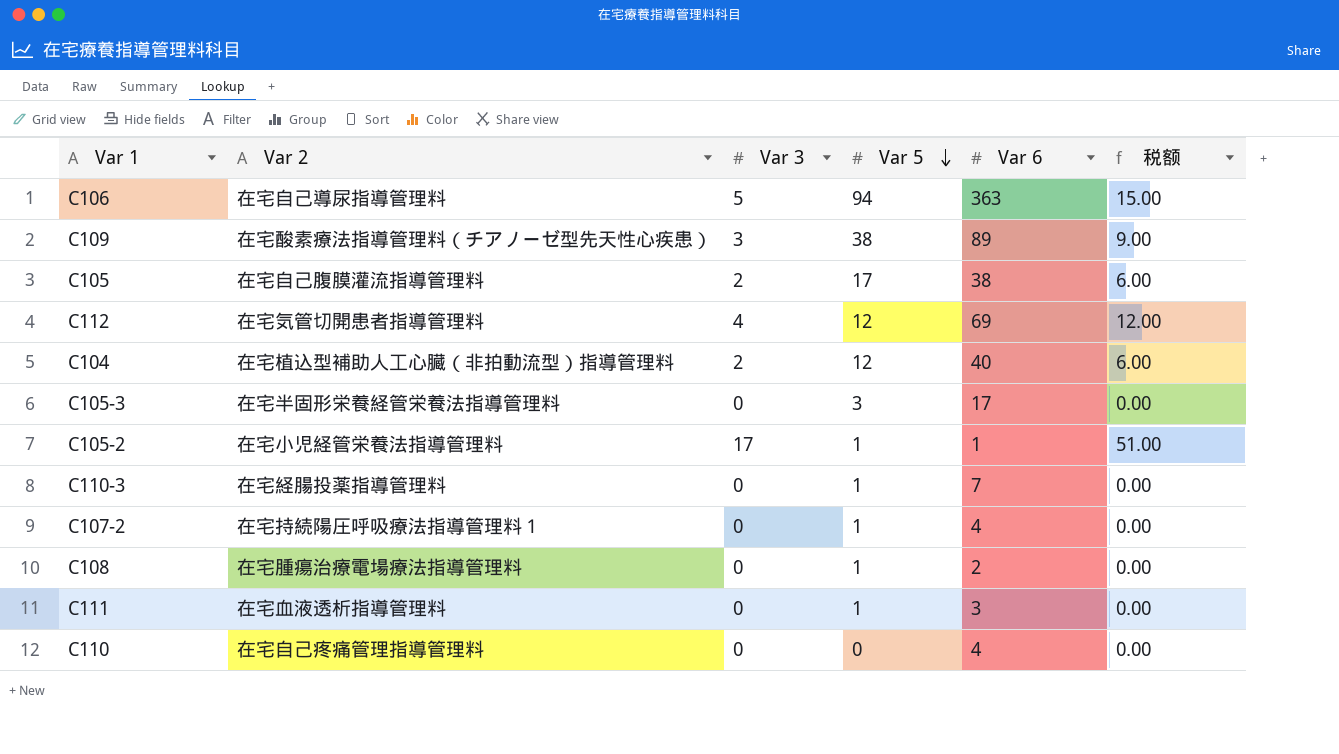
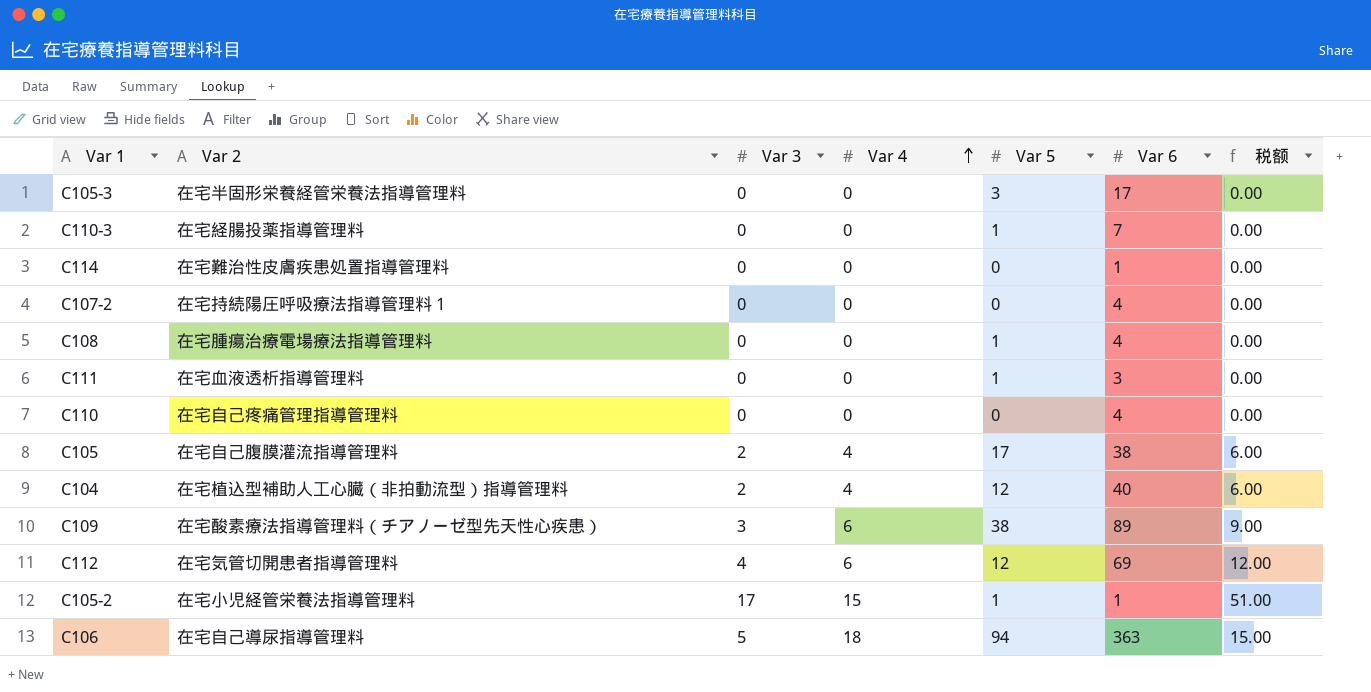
row order: Var 5 descending -> Var 4 ascending
column Var 4 | position: none -> 4
row C114: none -> 在宅難治性皮膚疾患処置指導管理料 | 0 | 0 | 0 | 1 | 0.00
C107-2 | Var 5: 1 -> 0
C108 | Var 6: 2 -> 4

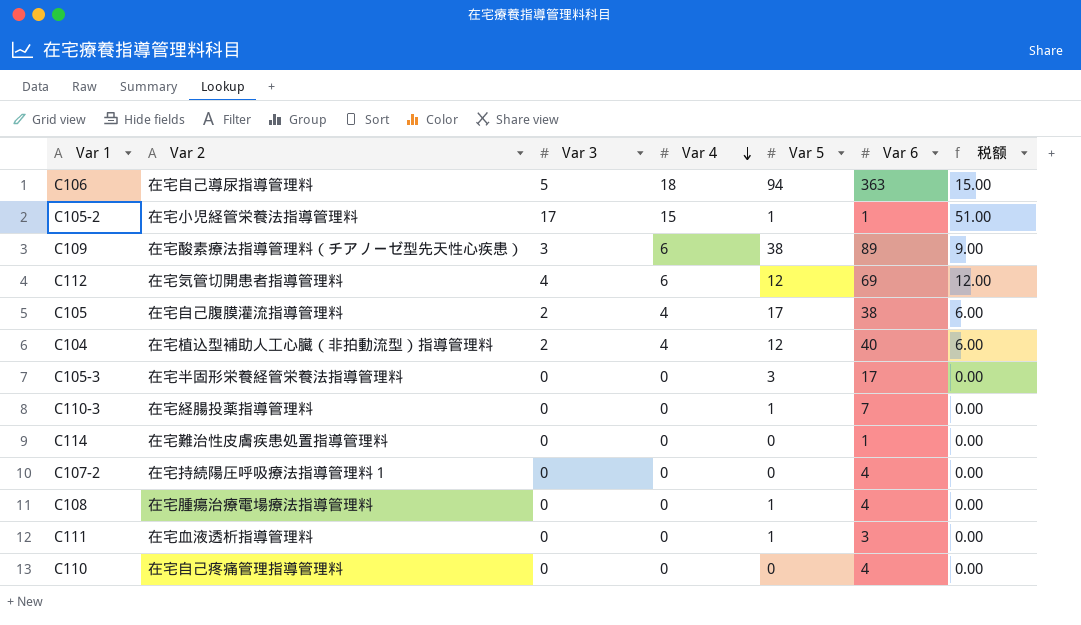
row order: Var 4 ascending -> Var 4 descending

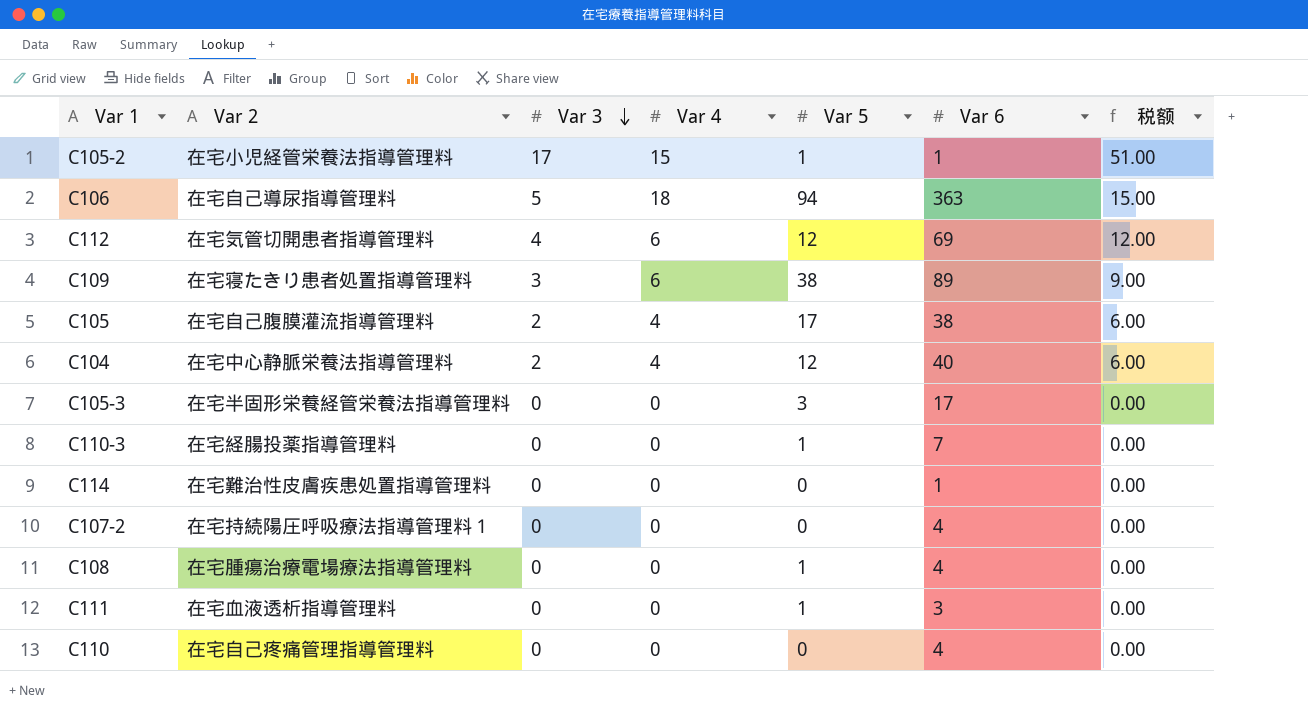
row order: Var 4 descending -> Var 3 descending
C109 | Var 2: 在宅酸素療法指導管理料（チアノーゼ型先天性心疾患） -> 在宅寝たきり患者処置指導管理料
C104 | Var 2: 在宅植込型補助人工心臓（非拍動流型）指導管理料 -> 在宅中心静脈栄養法指導管理料

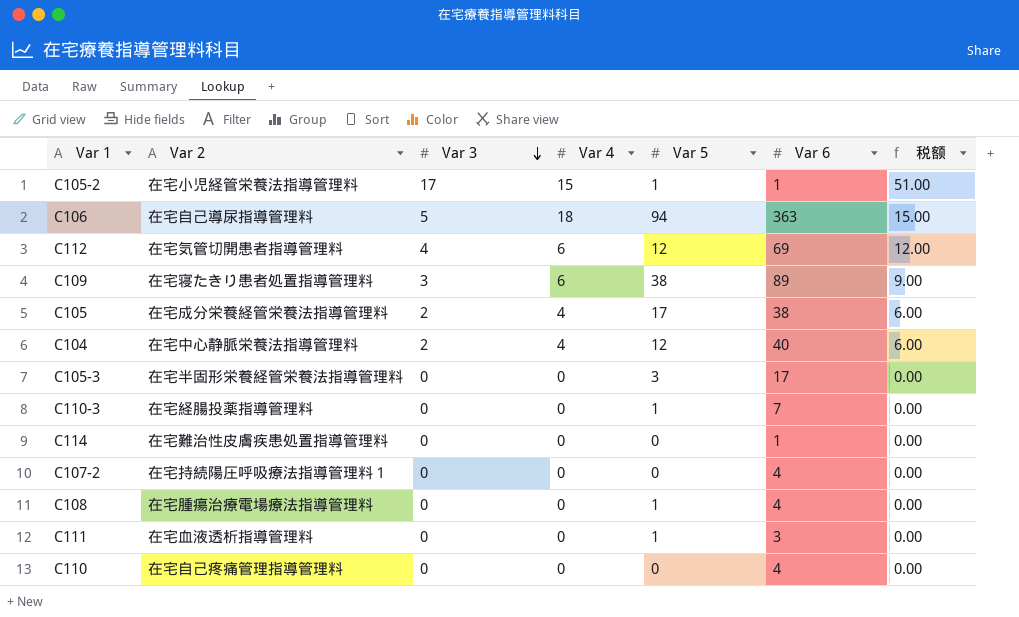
C105 | Var 2: 在宅自己腹膜灌流指導管理料 -> 在宅成分栄養経管栄養法指導管理料

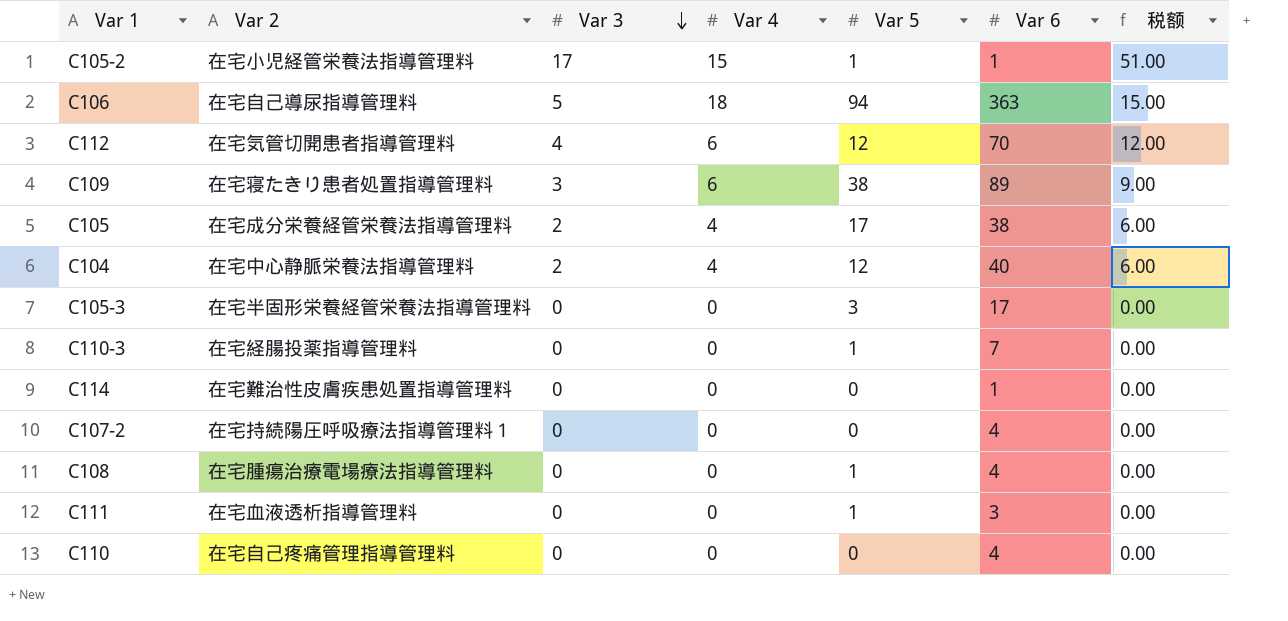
C112 | Var 6: 69 -> 70

